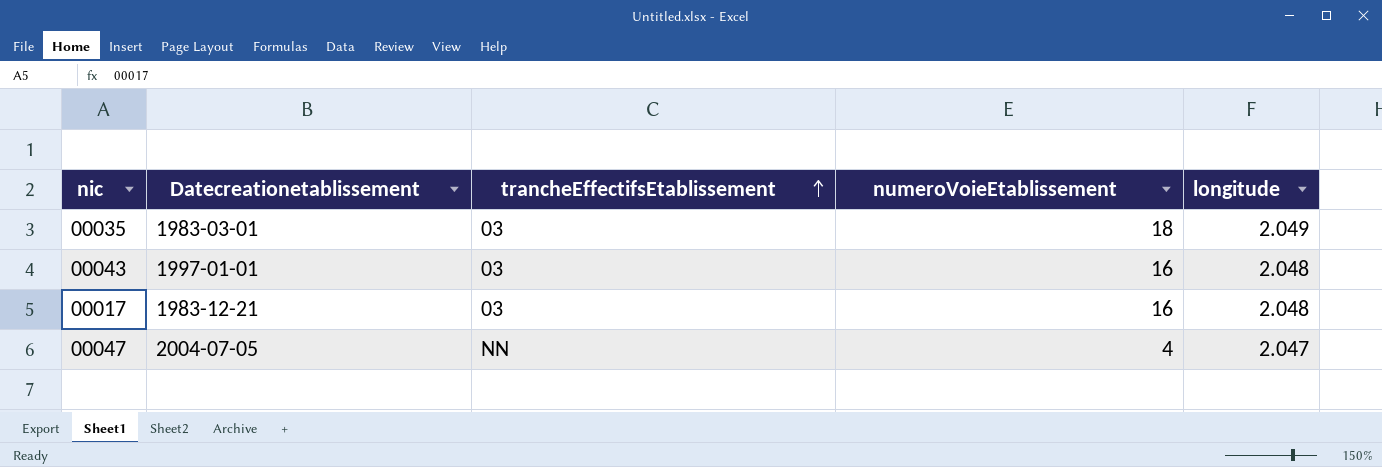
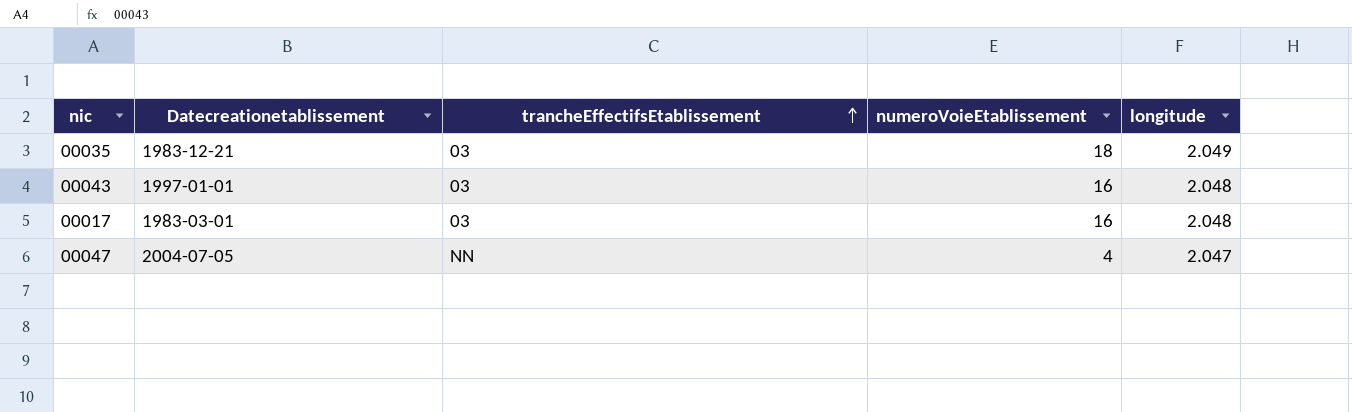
00035 | Datecreationetablissement: 1983-03-01 -> 1983-12-21
00017 | Datecreationetablissement: 1983-12-21 -> 1983-03-01

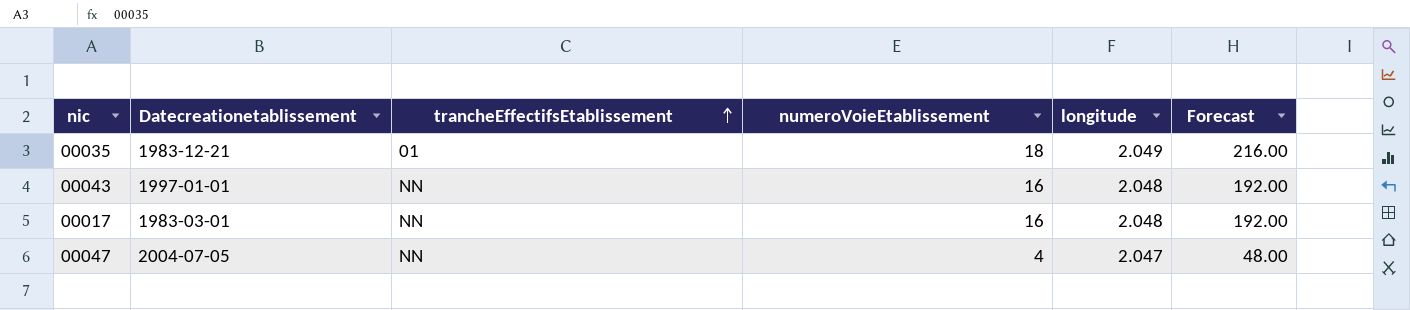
column Forecast | formula: none -> [numeroVoieEtablissement] * 12
00035 | trancheEffectifsEtablissement: 03 -> 01
00043 | trancheEffectifsEtablissement: 03 -> NN
00017 | trancheEffectifsEtablissement: 03 -> NN

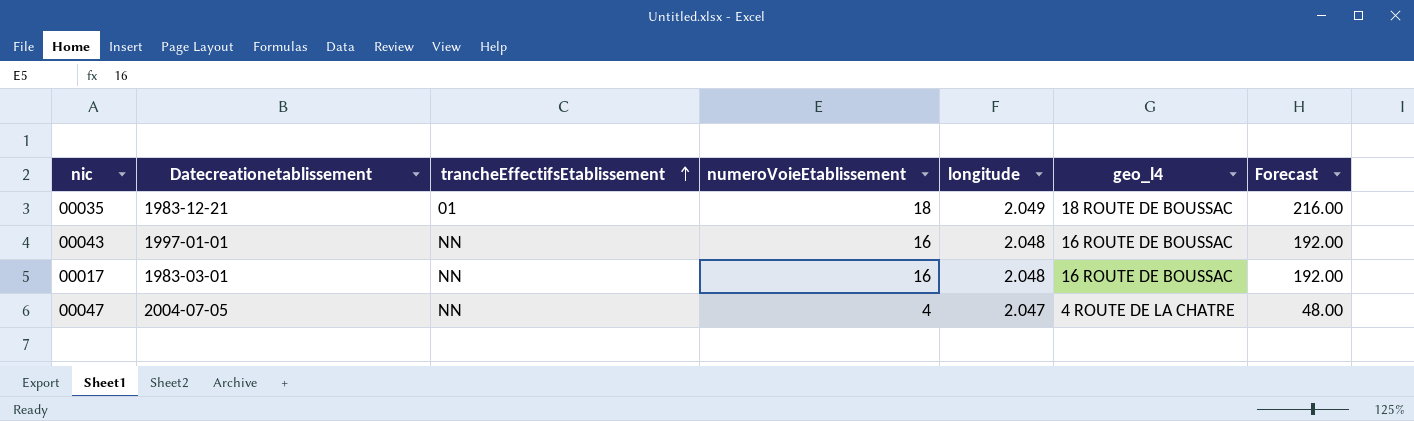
column geo_l4 | position: none -> 6

